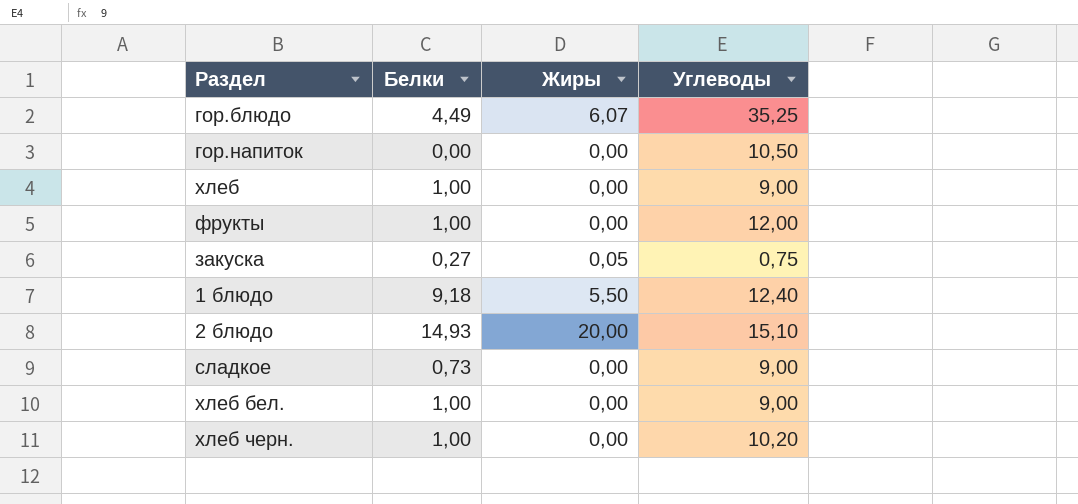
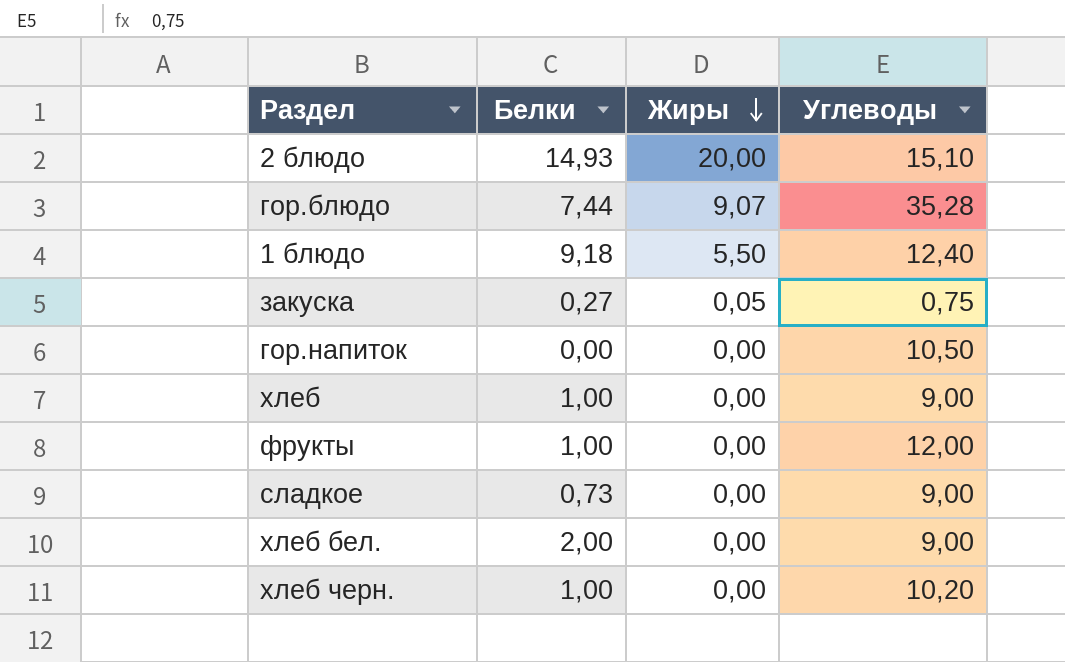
row order: none -> Жиры descending
гор.блюдо | Белки: 4,49 -> 7,44
гор.блюдо | Жиры: 6,07 -> 9,07
гор.блюдо | Углеводы: 35,25 -> 35,28
хлеб бел. | Белки: 1,00 -> 2,00

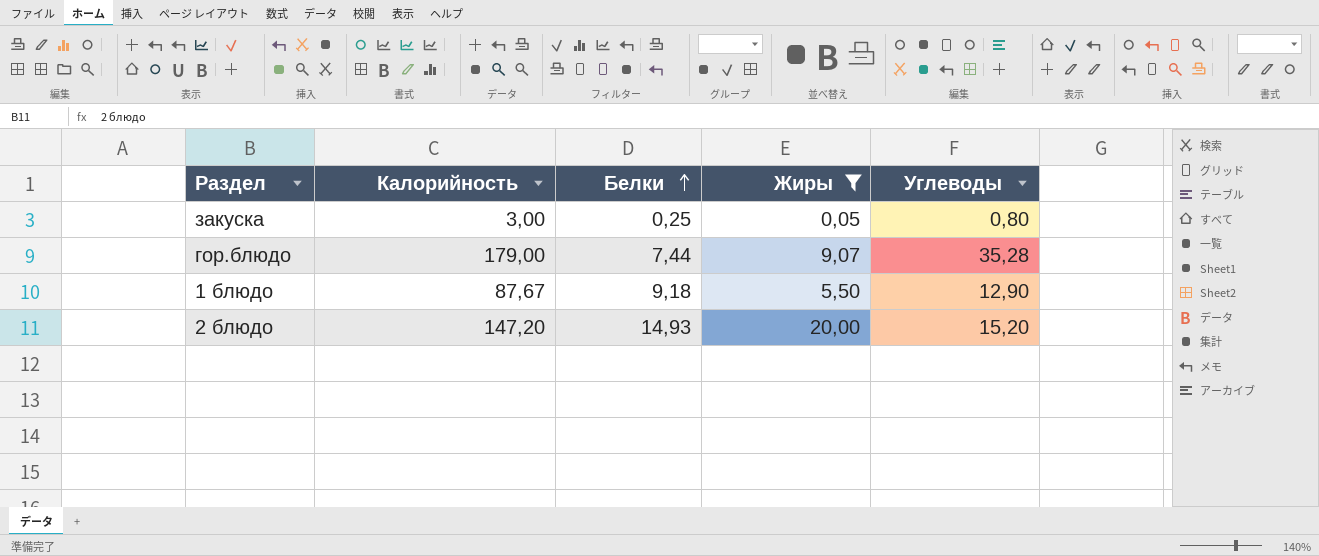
filter: none -> Жиры != 0,00
row order: Жиры descending -> Белки ascending
column Калорийность | position: none -> 2
закуска | Белки: 0,27 -> 0,25
закуска | Углеводы: 0,75 -> 0,80
1 блюдо | Углеводы: 12,40 -> 12,90
2 блюдо | Углеводы: 15,10 -> 15,20

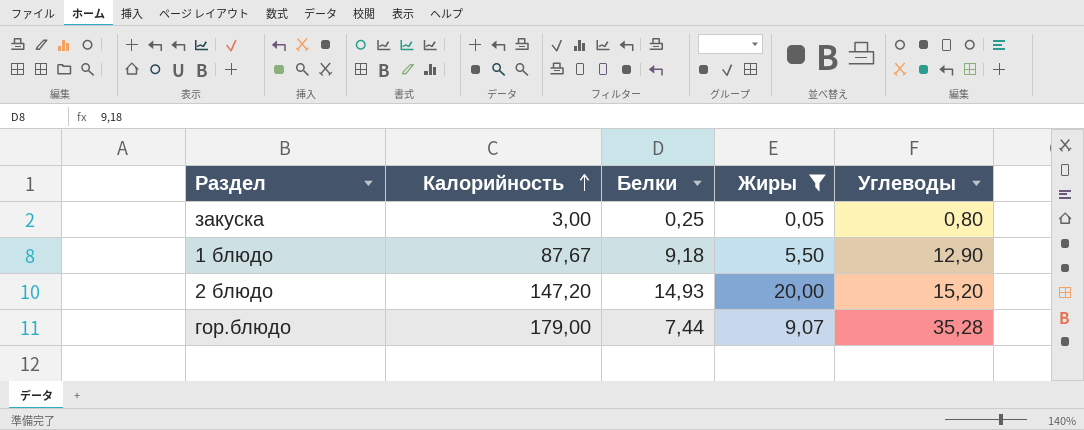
row order: Белки ascending -> Калорийность ascending

